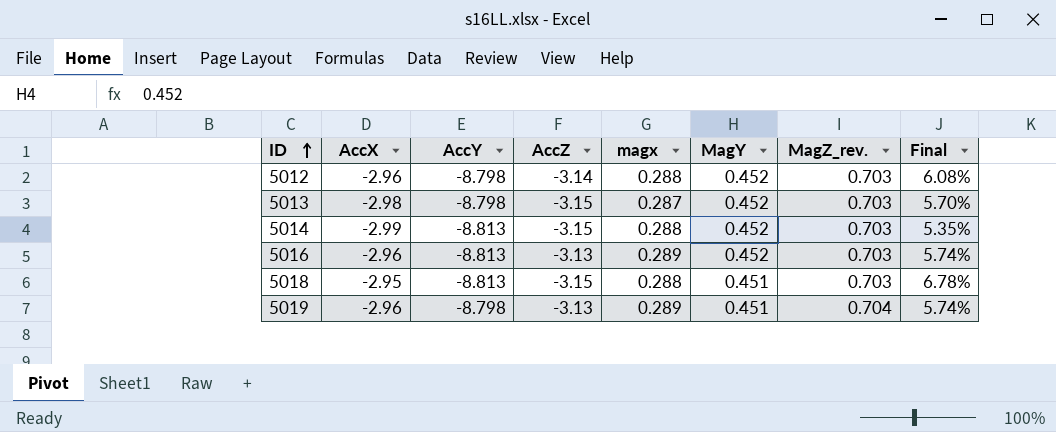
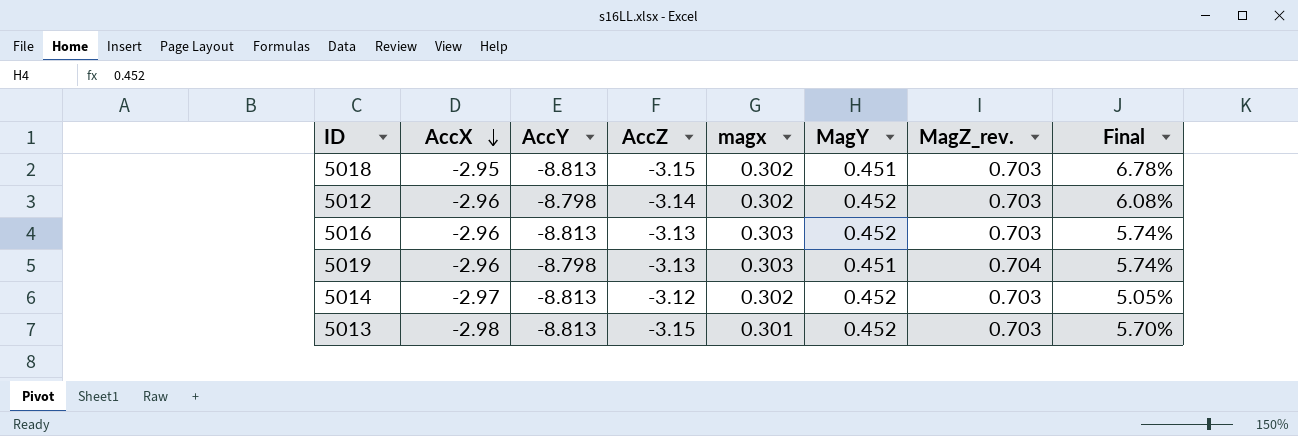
row order: ID ascending -> AccX descending
5018 | magx: 0.288 -> 0.302
5012 | magx: 0.288 -> 0.302
5016 | magx: 0.289 -> 0.303
5019 | magx: 0.289 -> 0.303
5014 | AccX: -2.99 -> -2.97
5014 | AccZ: -3.15 -> -3.12
5014 | magx: 0.288 -> 0.302
5014 | Final: 5.35% -> 5.05%
5013 | AccY: -8.798 -> -8.813
5013 | magx: 0.287 -> 0.301

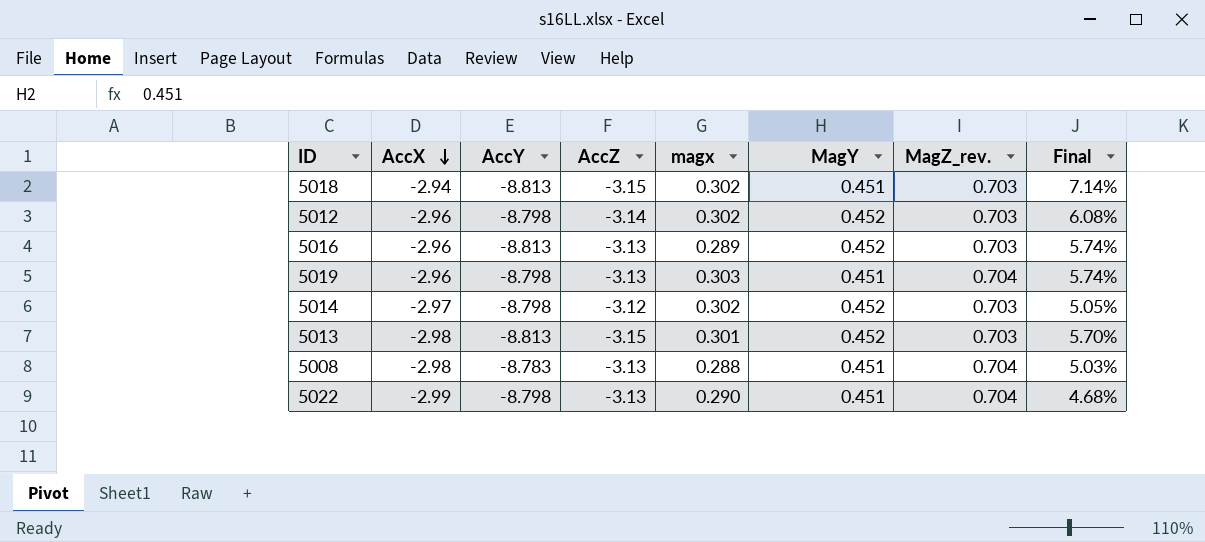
5018 | AccX: -2.95 -> -2.94
5018 | Final: 6.78% -> 7.14%
5016 | magx: 0.303 -> 0.289
5014 | AccY: -8.813 -> -8.798
row 5008: none -> -2.98 | -8.783 | -3.13 | 0.288 | 0.451 | 0.704 | 5.03%
row 5022: none -> -2.99 | -8.798 | -3.13 | 0.290 | 0.451 | 0.704 | 4.68%

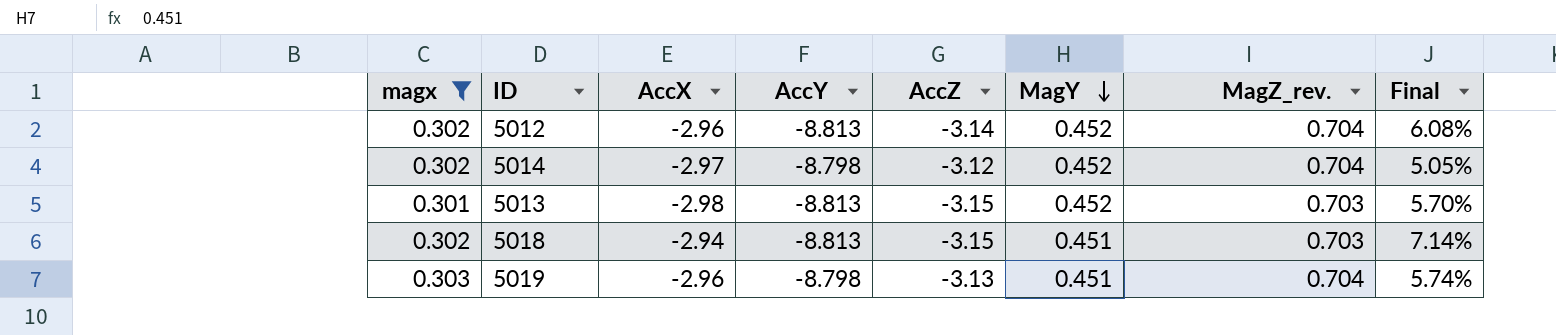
filter: none -> magx >= 0.301
row order: AccX descending -> MagY descending
column magx | position: 5 -> 1
5012 | AccY: -8.798 -> -8.813
5012 | MagZ_rev.: 0.703 -> 0.704
5014 | MagZ_rev.: 0.703 -> 0.704

